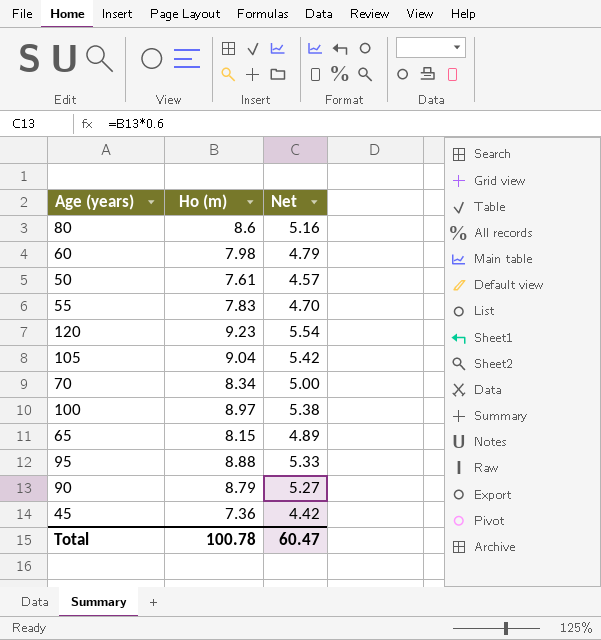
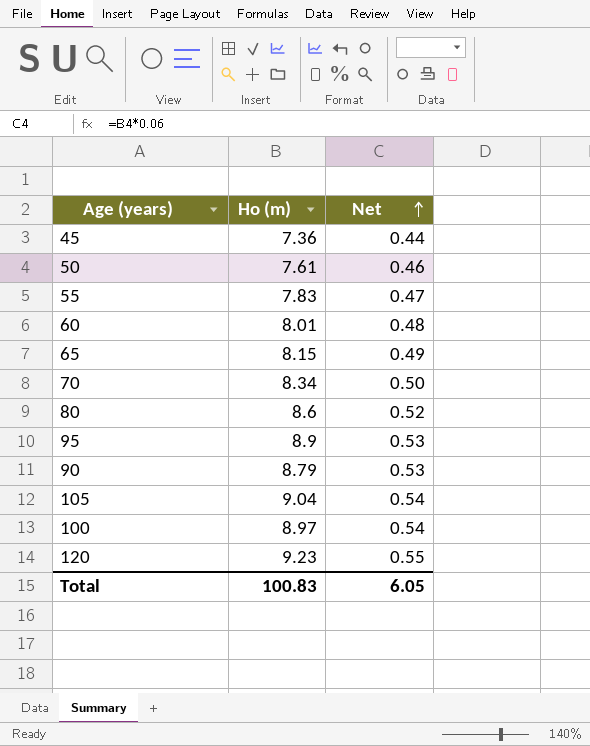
row order: none -> Net ascending
column Net | formula: [Ho (m)] * 0.6 -> [Ho (m)] * 0.06
60 | Ho (m): 7.98 -> 8.01
95 | Ho (m): 8.88 -> 8.9
Total | Ho (m): 100.78 -> 100.83
Total | Net: 60.47 -> 6.05

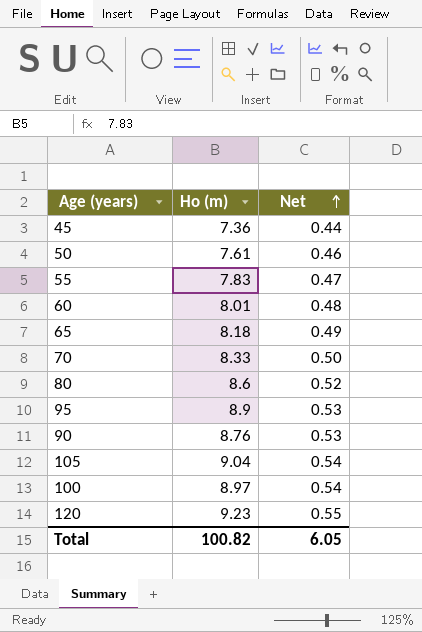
65 | Ho (m): 8.15 -> 8.18
70 | Ho (m): 8.34 -> 8.33
90 | Ho (m): 8.79 -> 8.76
Total | Ho (m): 100.83 -> 100.82

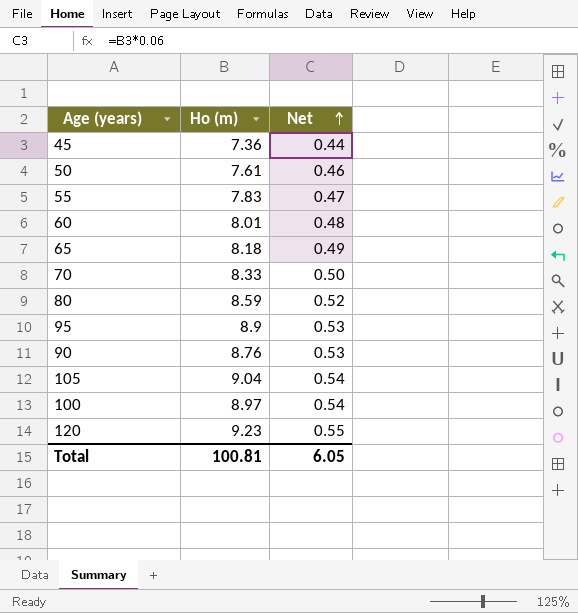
80 | Ho (m): 8.6 -> 8.59
Total | Ho (m): 100.82 -> 100.81

